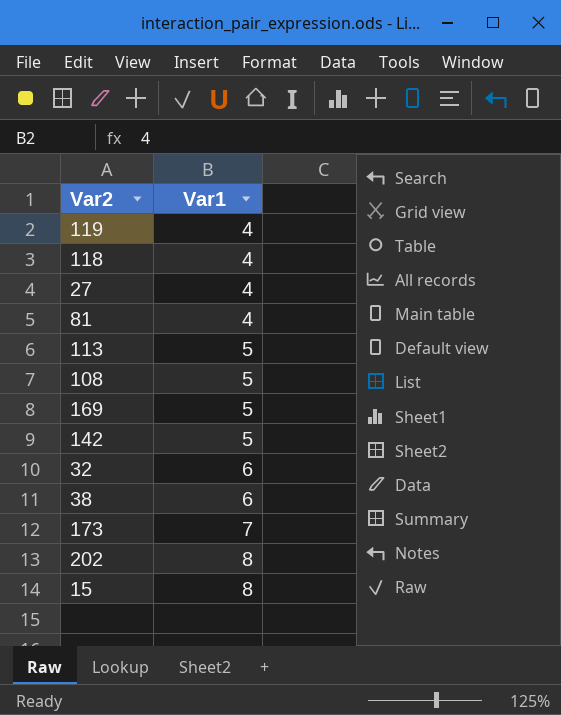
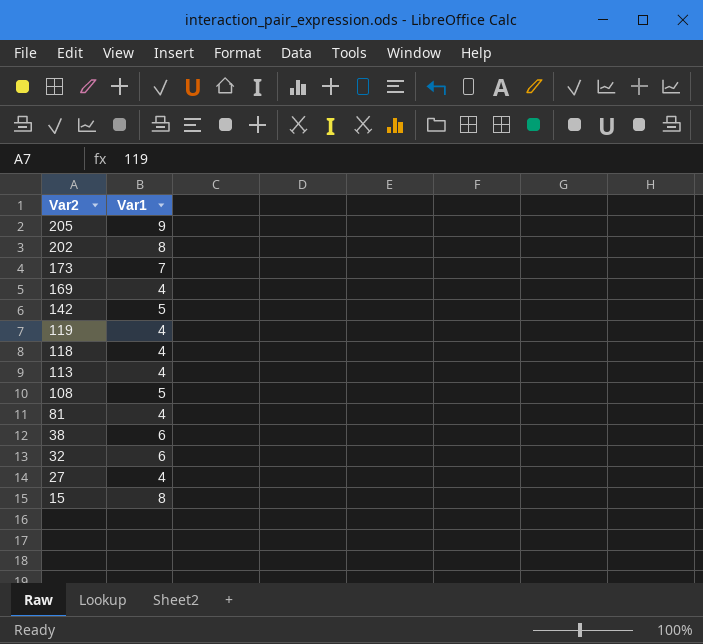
row order: Var1 ascending -> Var2 descending
row 205: none -> 9
169 | Var1: 5 -> 4
113 | Var1: 5 -> 4

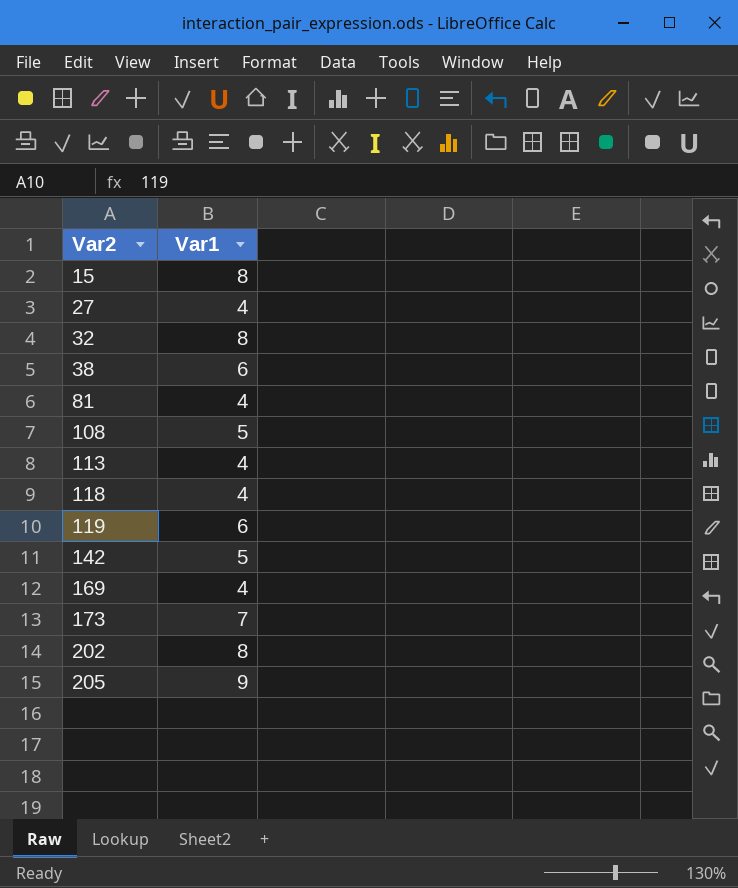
row order: Var2 descending -> Var2 ascending
32 | Var1: 6 -> 8
119 | Var1: 4 -> 6

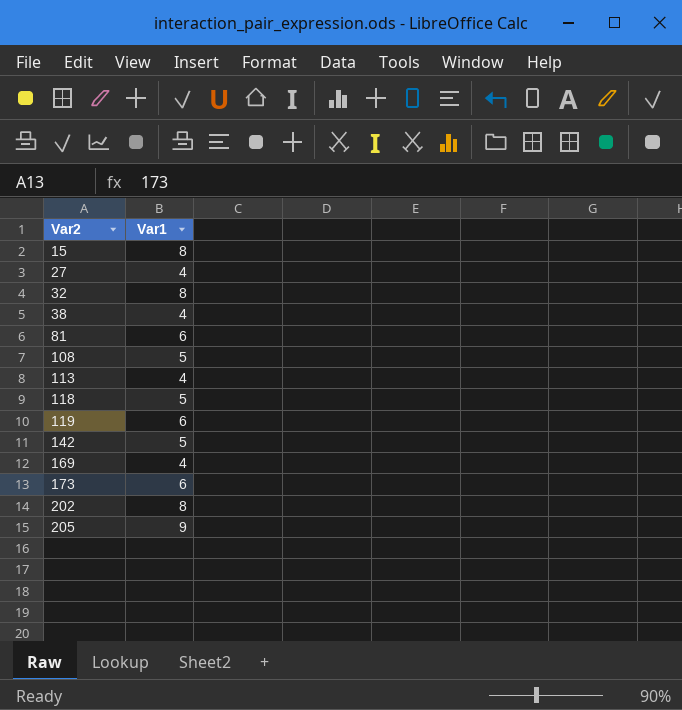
38 | Var1: 6 -> 4
81 | Var1: 4 -> 6
118 | Var1: 4 -> 5
173 | Var1: 7 -> 6

